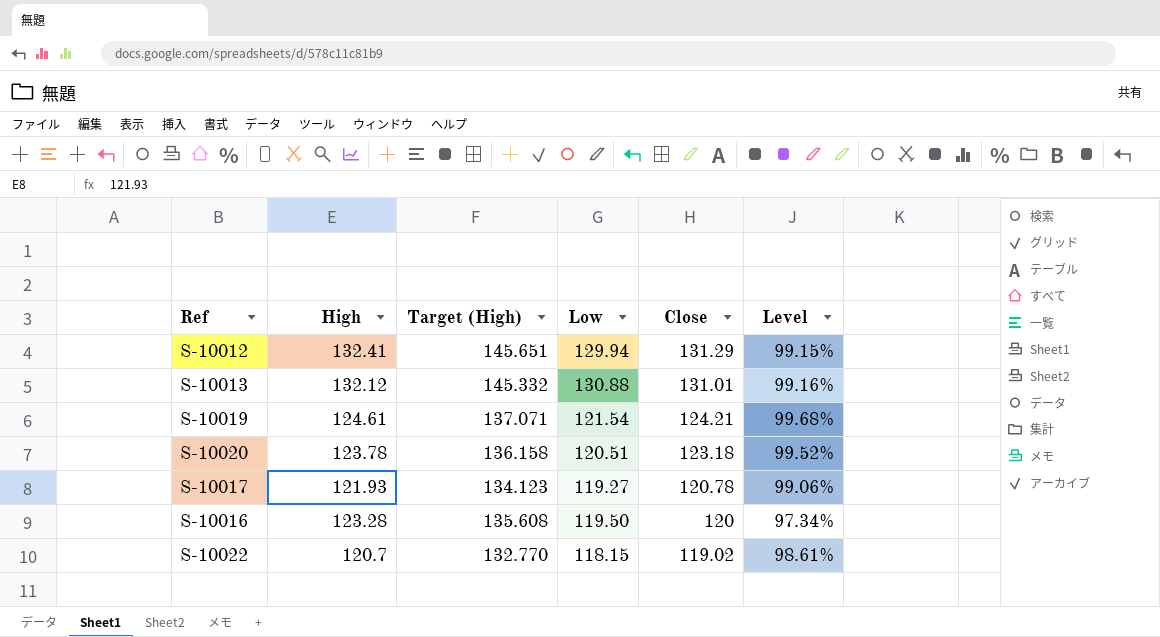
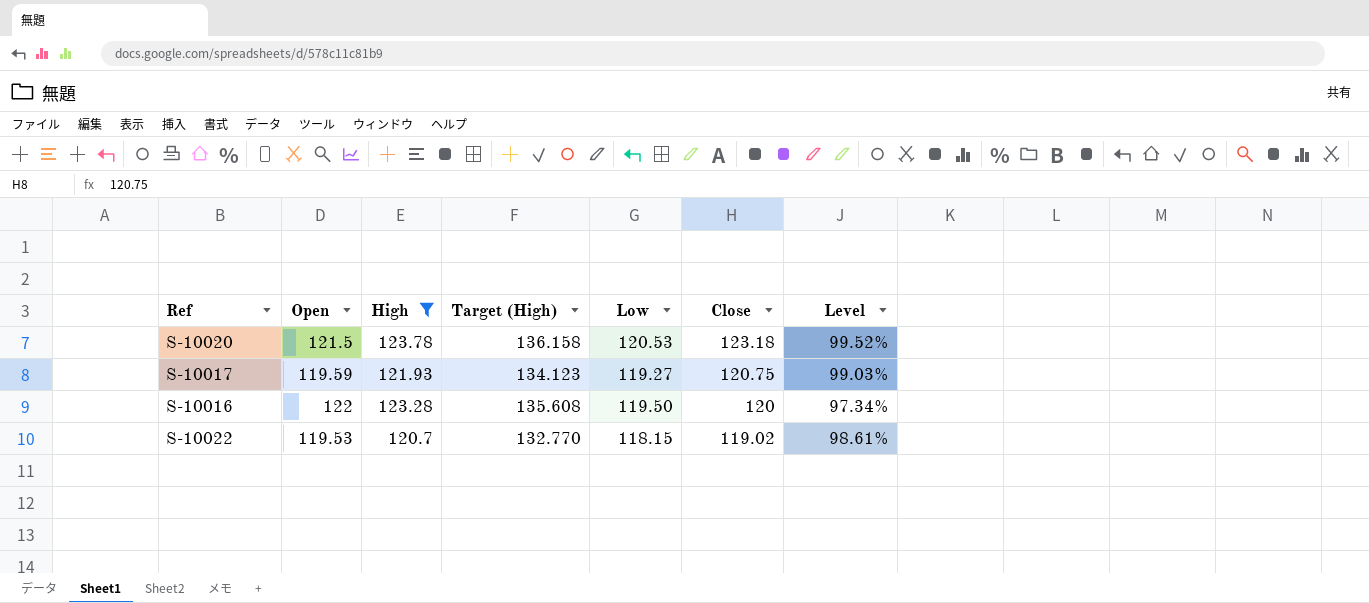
filter: none -> High <= 123.78
column Open | position: none -> 2
S-10020 | Low: 120.51 -> 120.53
S-10017 | Close: 120.78 -> 120.75
S-10017 | Level: 99.06% -> 99.03%

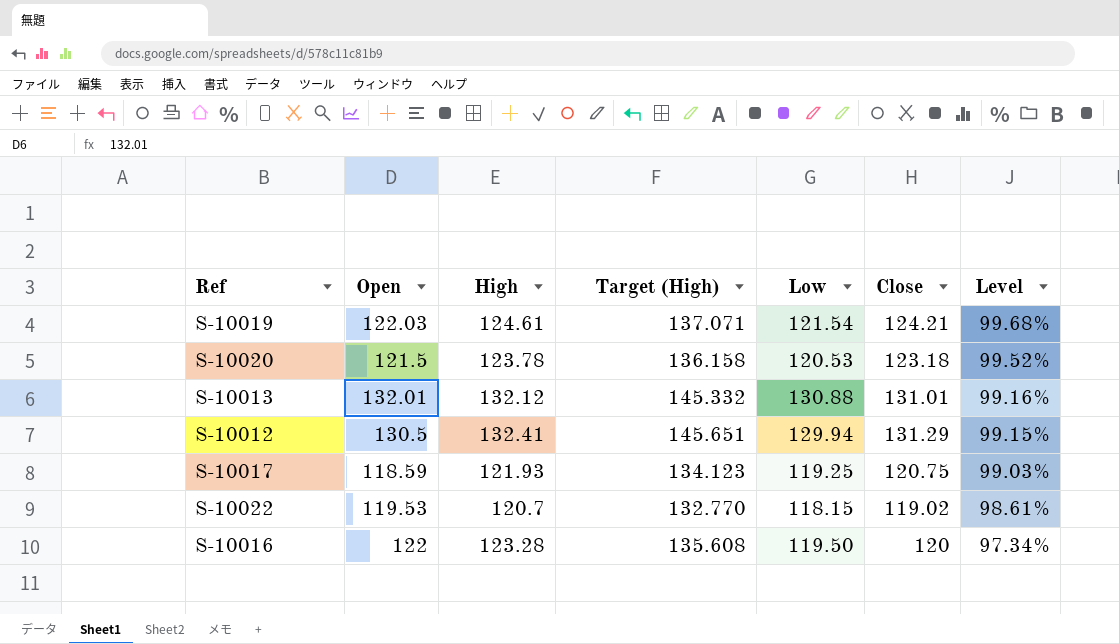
filter: High <= 123.78 -> none
row order: Close descending -> Level descending
S-10017 | Open: 119.59 -> 118.59
S-10017 | Low: 119.27 -> 119.25

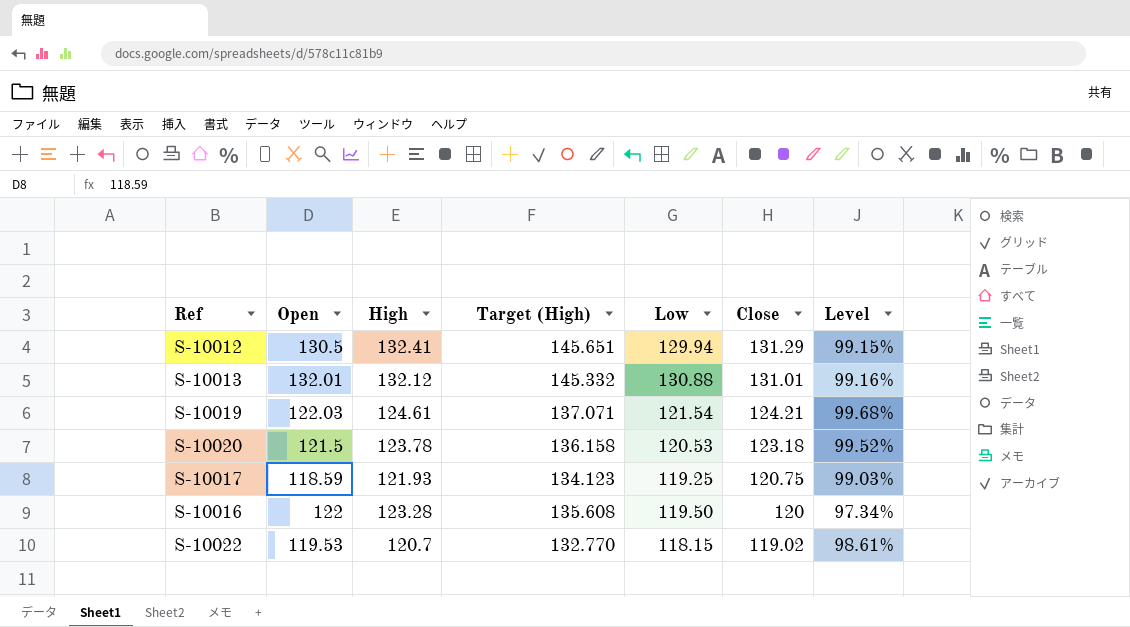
row order: Level descending -> Close descending

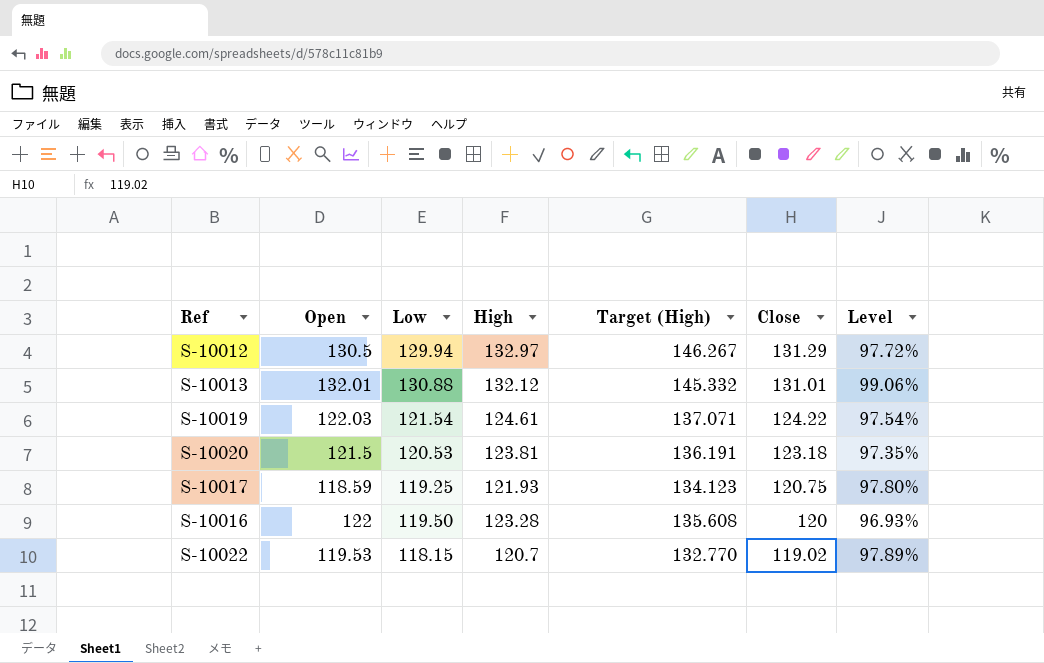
column Low | position: 5 -> 3
column Level | formula: [Close] / [High] -> [Low] / [High]
S-10012 | High: 132.41 -> 132.97
S-10012 | Target (High): 145.651 -> 146.267
S-10019 | Close: 124.21 -> 124.22
S-10020 | High: 123.78 -> 123.81
S-10020 | Target (High): 136.158 -> 136.191

